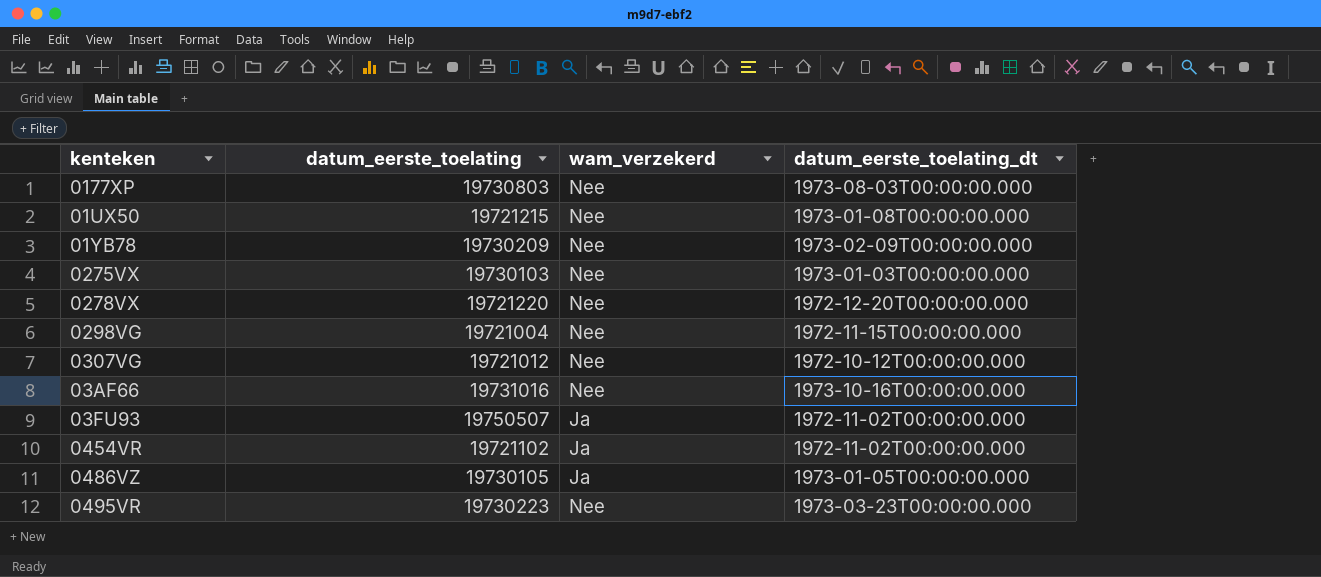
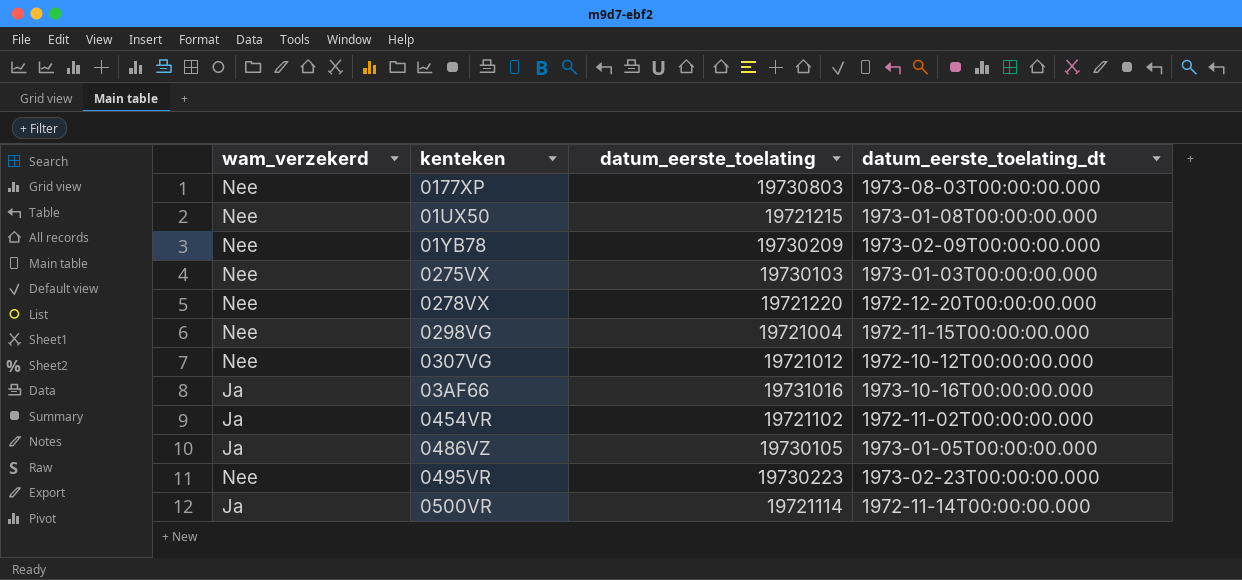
column wam_verzekerd | position: 3 -> 1
row 03FU93: 19750507 | Ja | 1972-11-02T00:00:00.000 -> none
03AF66 | wam_verzekerd: Nee -> Ja
0495VR | datum_eerste_toelating_dt: 1973-03-23T00:00:00.000 -> 1973-02-23T00:00:00.000
row 0500VR: none -> Ja | 19721114 | 1972-11-14T00:00:00.000

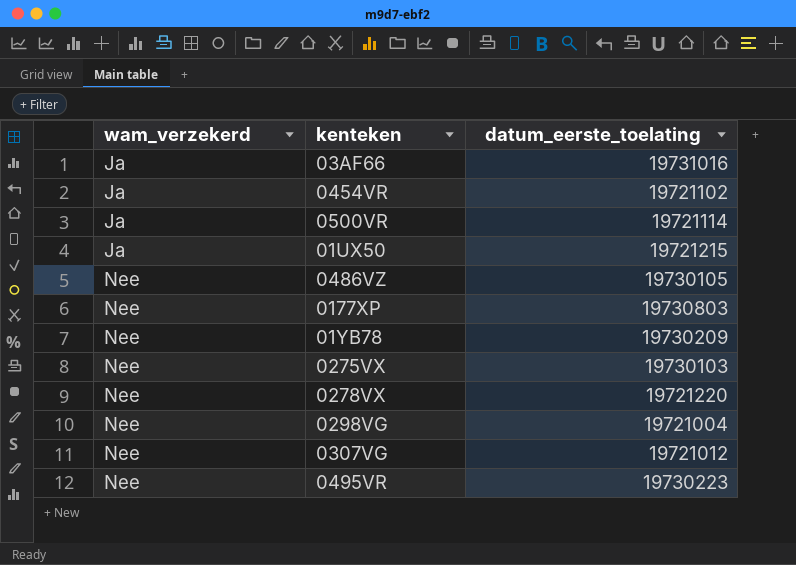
row order: none -> wam_verzekerd ascending
column datum_eerste_toelating_dt | position: 4 -> none
01UX50 | wam_verzekerd: Nee -> Ja
0486VZ | wam_verzekerd: Ja -> Nee

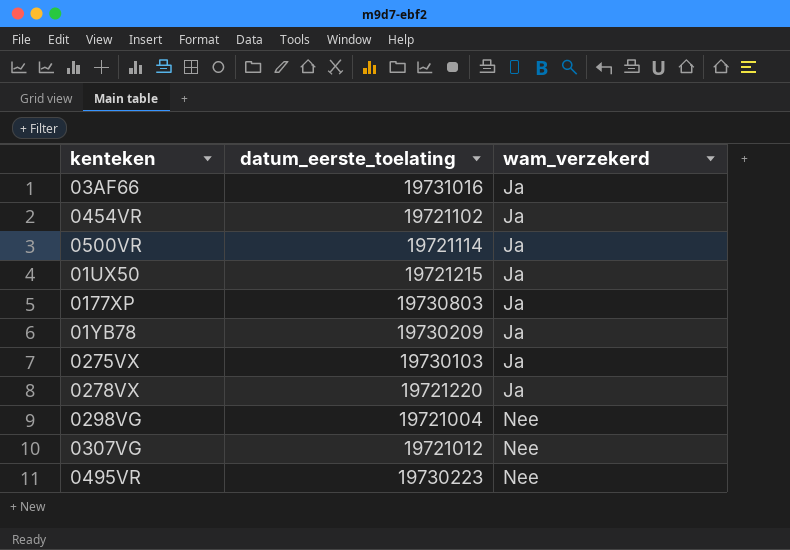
column wam_verzekerd | position: 1 -> 3
row 0486VZ: Nee | 19730105 -> none
0177XP | wam_verzekerd: Nee -> Ja
01YB78 | wam_verzekerd: Nee -> Ja
0275VX | wam_verzekerd: Nee -> Ja
0278VX | wam_verzekerd: Nee -> Ja

